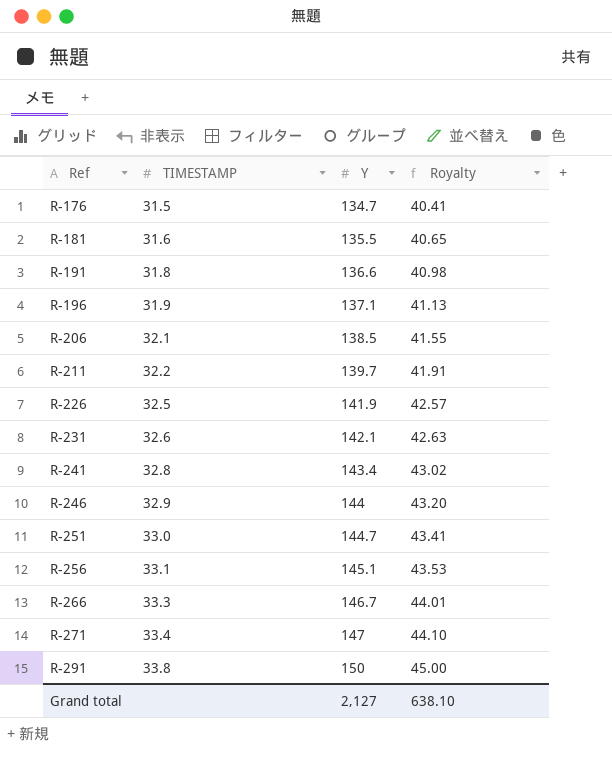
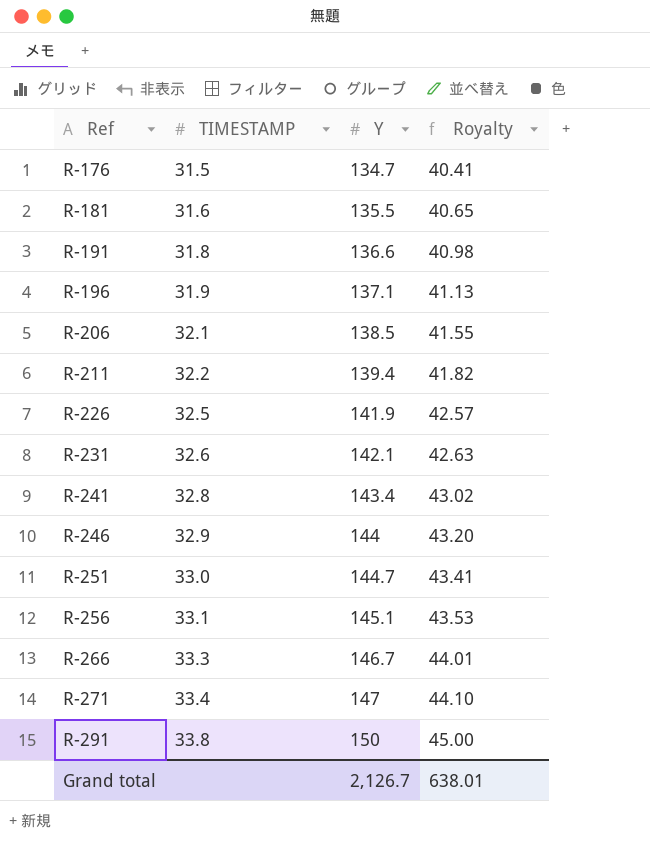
R-211 | Y: 139.7 -> 139.4
R-211 | Royalty: 41.91 -> 41.82
Grand total | Y: 2,127 -> 2,126.7
Grand total | Royalty: 638.10 -> 638.01

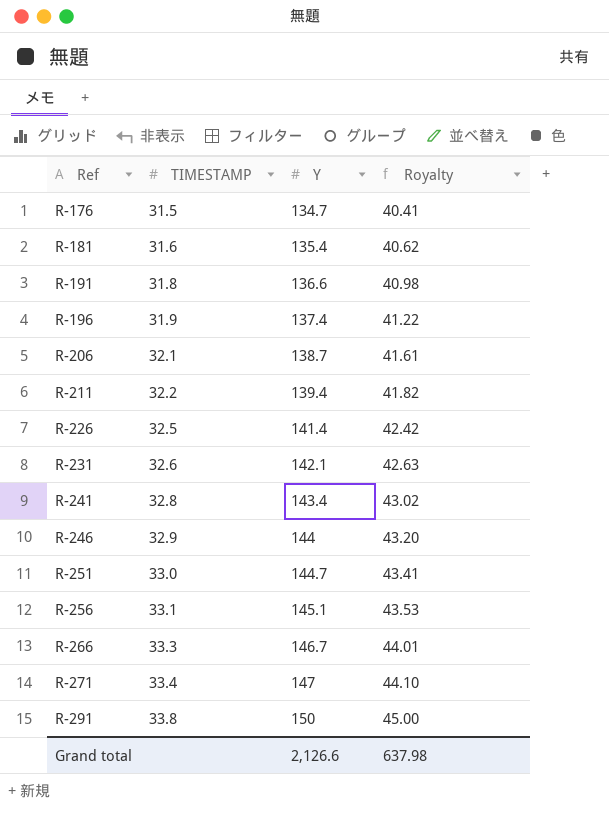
R-181 | Y: 135.5 -> 135.4
R-181 | Royalty: 40.65 -> 40.62
R-196 | Y: 137.1 -> 137.4
R-196 | Royalty: 41.13 -> 41.22
R-206 | Y: 138.5 -> 138.7
R-206 | Royalty: 41.55 -> 41.61
R-226 | Y: 141.9 -> 141.4
R-226 | Royalty: 42.57 -> 42.42
Grand total | Y: 2,126.7 -> 2,126.6
Grand total | Royalty: 638.01 -> 637.98

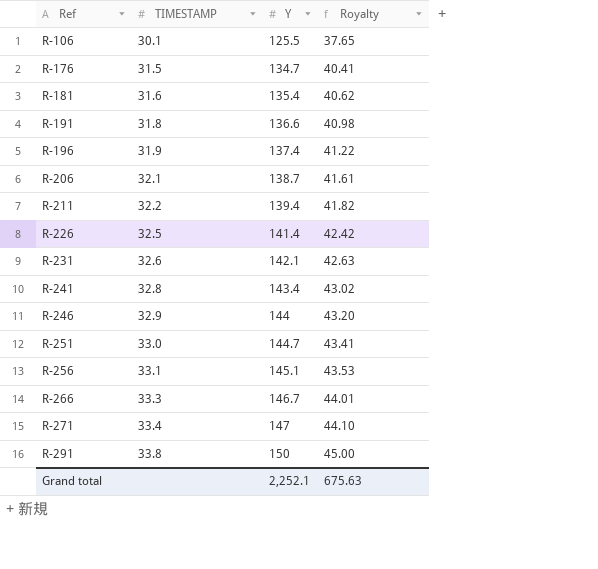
row R-106: none -> 30.1 | 125.5 | 37.65
Grand total | Y: 2,126.6 -> 2,252.1
Grand total | Royalty: 637.98 -> 675.63

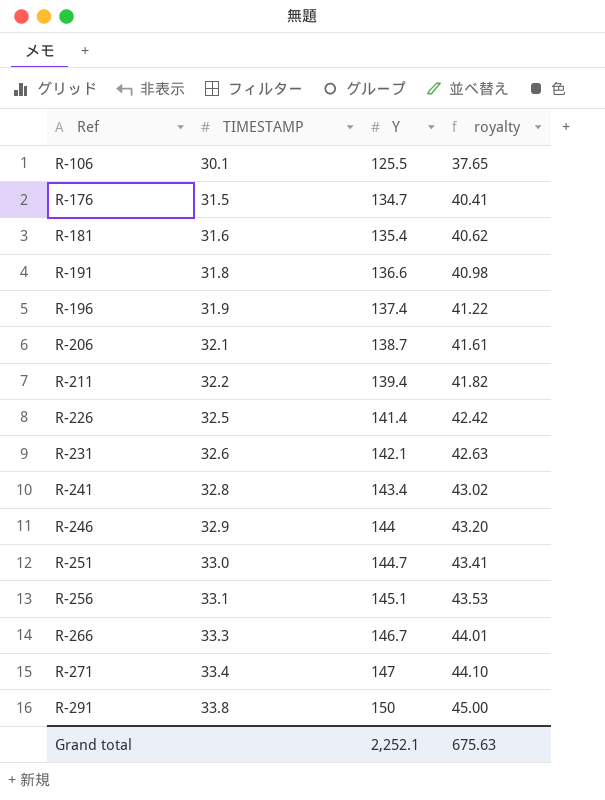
column name: Royalty -> royalty

